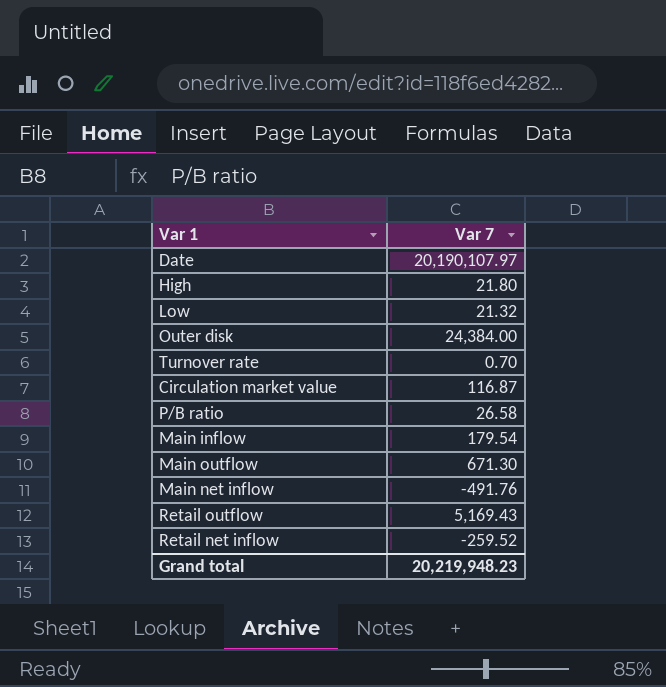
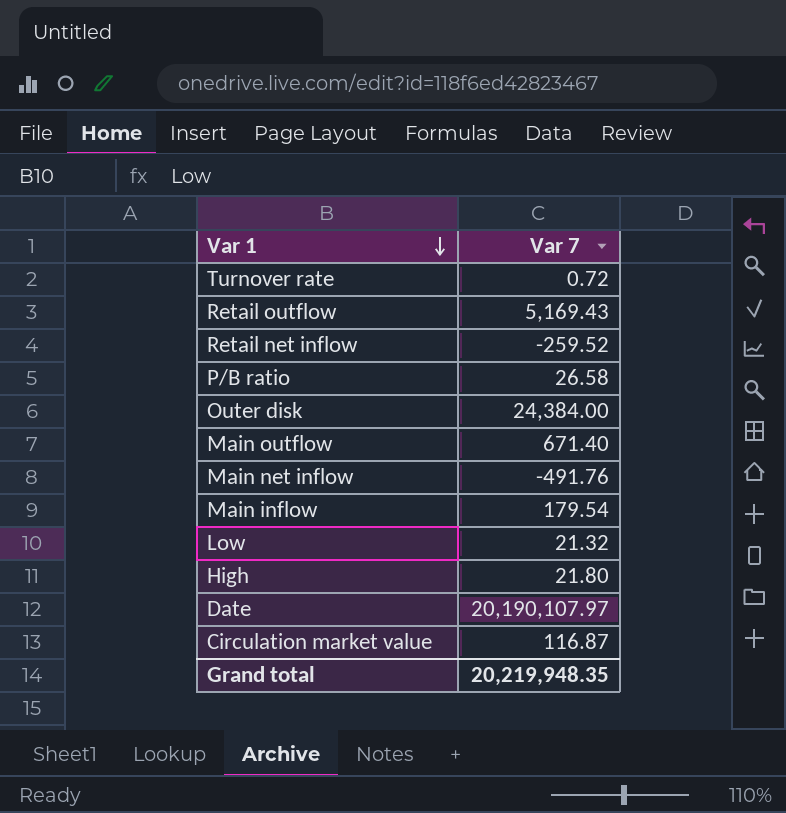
row order: none -> Var 1 descending
Turnover rate | Var 7: 0.70 -> 0.72
Main outflow | Var 7: 671.30 -> 671.40
Grand total | Var 7: 20,219,948.23 -> 20,219,948.35

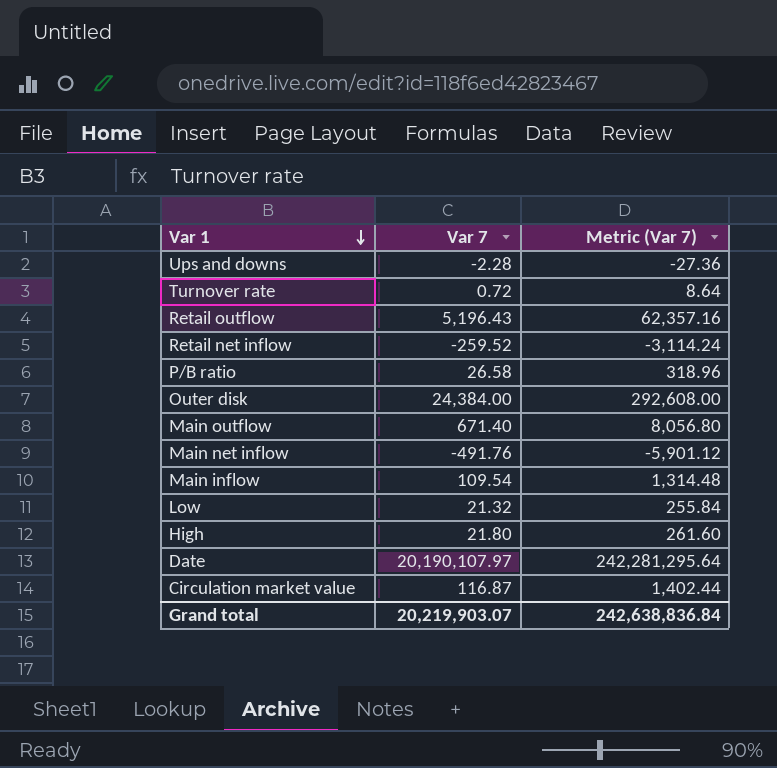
column Metric (Var 7) | formula: none -> [Var 7] * 12
row Ups and downs: none -> -2.28 | -27.36
Retail outflow | Var 7: 5,169.43 -> 5,196.43
Main inflow | Var 7: 179.54 -> 109.54
Grand total | Var 7: 20,219,948.35 -> 20,219,903.07

